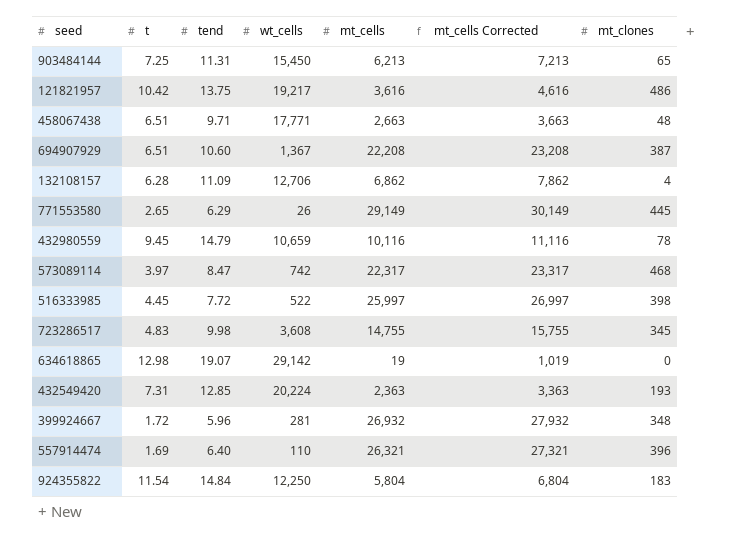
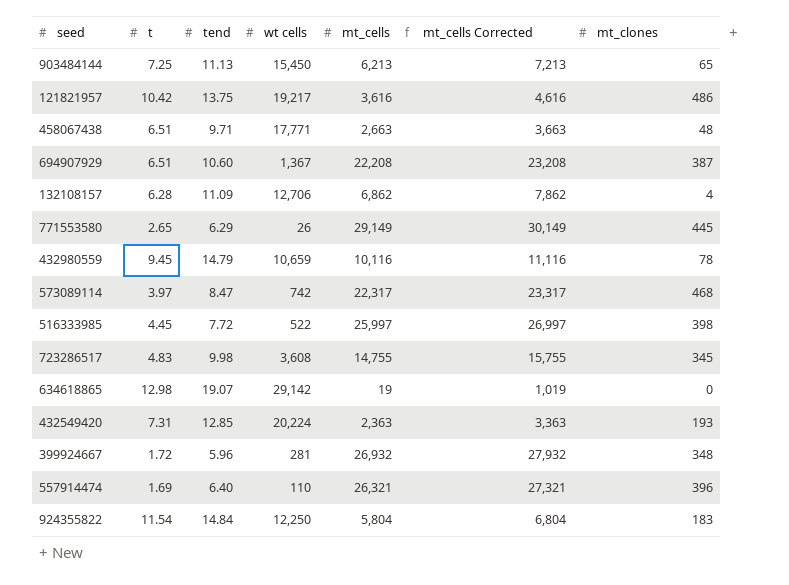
column name: wt_cells -> wt cells
903484144 | tend: 11.31 -> 11.13

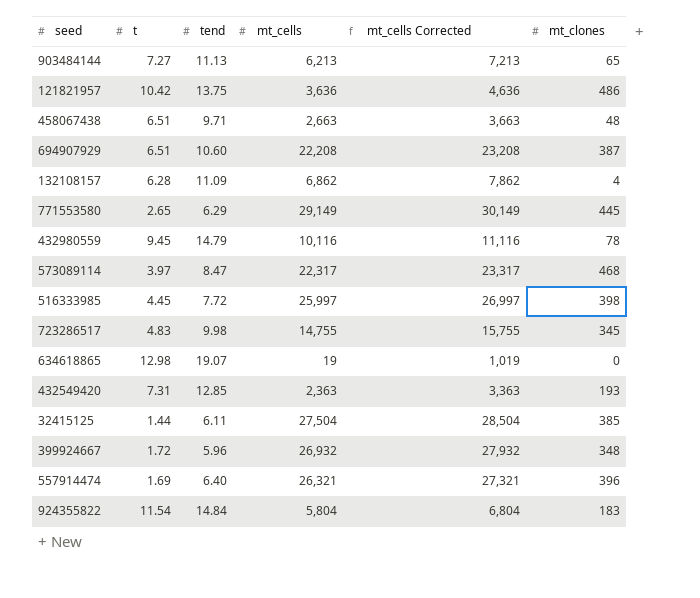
column wt cells | position: 4 -> none
903484144 | t: 7.25 -> 7.27
121821957 | mt_cells: 3,616 -> 3,636
121821957 | mt_cells Corrected: 4,616 -> 4,636
row 32415125: none -> 1.44 | 6.11 | 27,504 | 28,504 | 385

